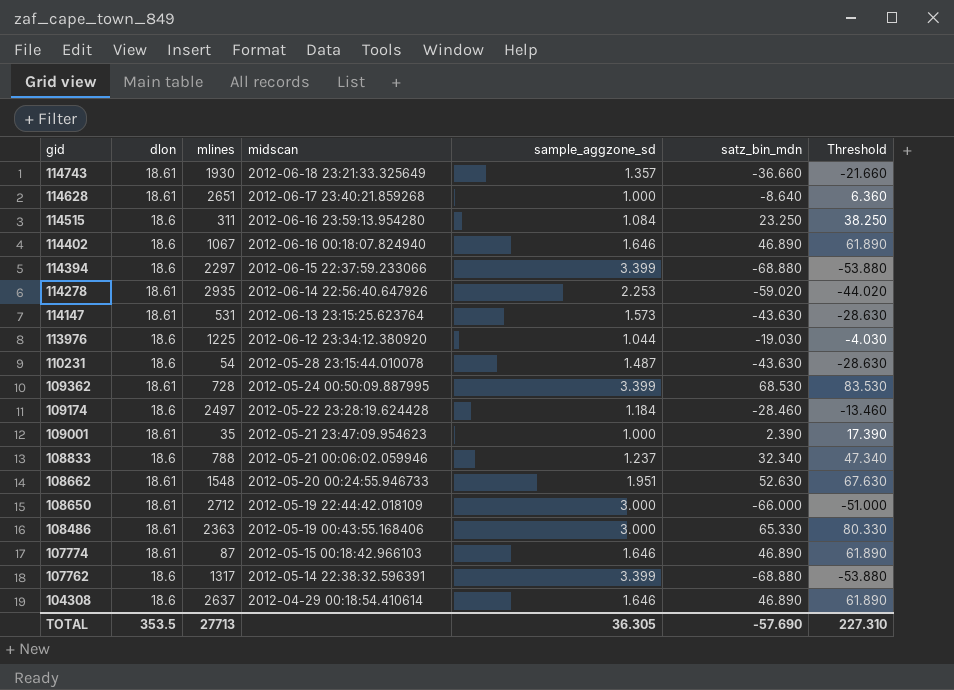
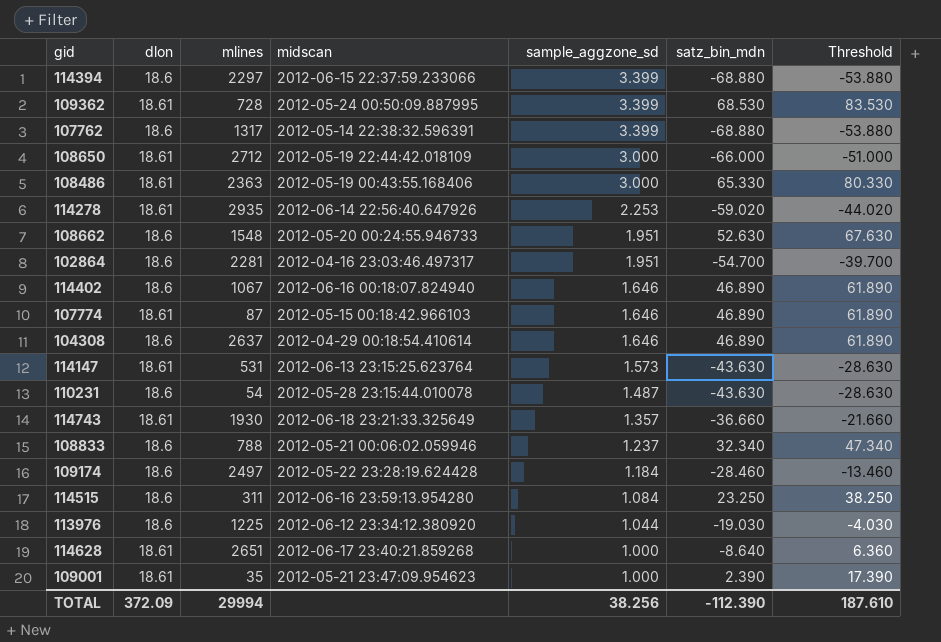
row order: gid descending -> sample_aggzone_sd descending
108662 | dlon: 18.61 -> 18.6
row 102864: none -> 18.6 | 2281 | 2012-04-16 23:03:46.497317 | 1.951 | -54.700 | -39.700
TOTAL | dlon: 353.5 -> 372.09
TOTAL | mlines: 27713 -> 29994
TOTAL | sample_aggzone_sd: 36.305 -> 38.256
TOTAL | satz_bin_mdn: -57.690 -> -112.390
TOTAL | Threshold: 227.310 -> 187.610

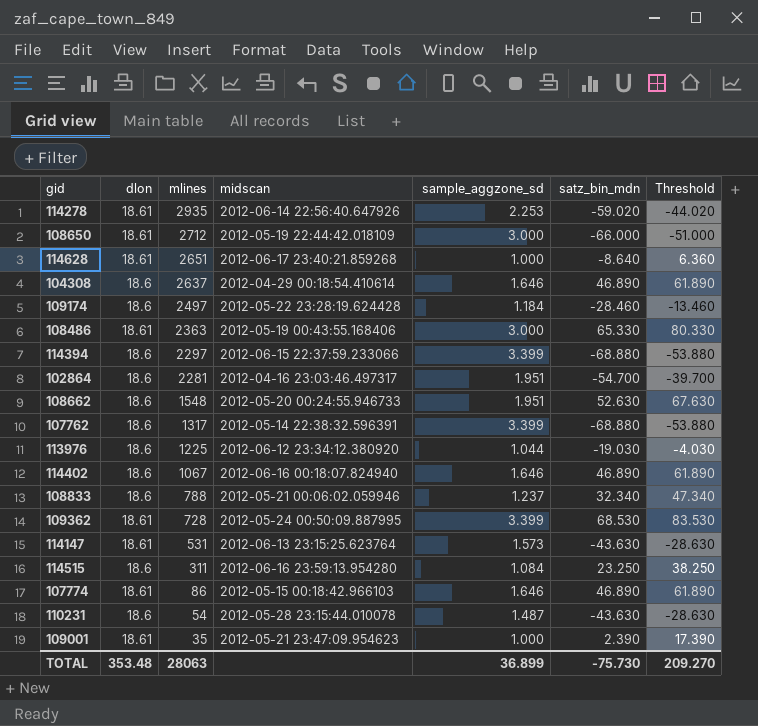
row order: sample_aggzone_sd descending -> mlines descending
row 114743: 18.61 | 1930 | 2012-06-18 23:21:33.325649 | 1.357 | -36.660 | -21.660 -> none
107774 | mlines: 87 -> 86
TOTAL | dlon: 372.09 -> 353.48
TOTAL | mlines: 29994 -> 28063
TOTAL | sample_aggzone_sd: 38.256 -> 36.899
TOTAL | satz_bin_mdn: -112.390 -> -75.730
TOTAL | Threshold: 187.610 -> 209.270

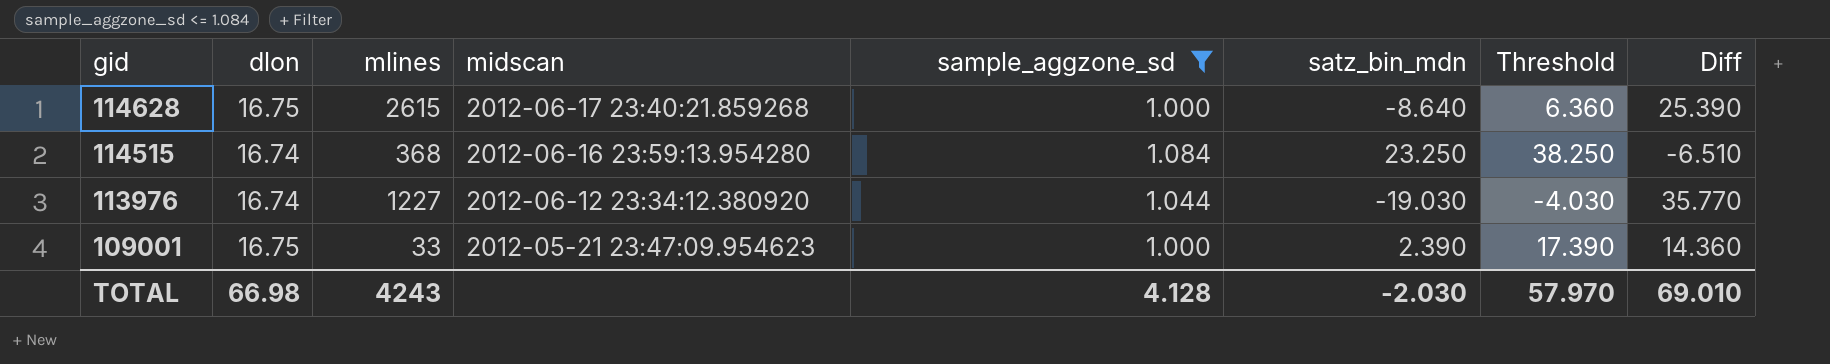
filter: none -> sample_aggzone_sd <= 1.084
row order: mlines descending -> gid descending
column Diff | formula: none -> [dlon] - [satz_bin_mdn]
114628 | dlon: 18.61 -> 16.75
114628 | mlines: 2651 -> 2615
114515 | dlon: 18.6 -> 16.74
114515 | mlines: 311 -> 368
113976 | dlon: 18.6 -> 16.74
113976 | mlines: 1225 -> 1227
109001 | dlon: 18.61 -> 16.75
109001 | mlines: 35 -> 33
TOTAL | dlon: 353.48 -> 66.98
TOTAL | mlines: 28063 -> 4243
TOTAL | sample_aggzone_sd: 36.899 -> 4.128
TOTAL | satz_bin_mdn: -75.730 -> -2.030
TOTAL | Threshold: 209.270 -> 57.970

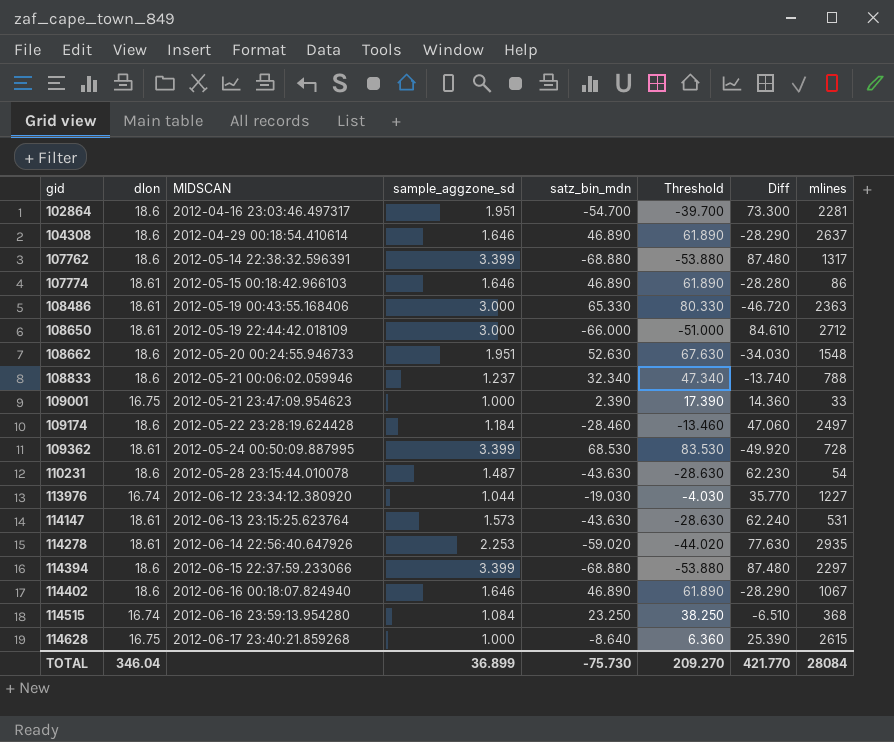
filter: sample_aggzone_sd <= 1.084 -> none
row order: gid descending -> gid ascending
column name: midscan -> MIDSCAN
column mlines | position: 3 -> 8
TOTAL | dlon: 66.98 -> 346.04
TOTAL | sample_aggzone_sd: 4.128 -> 36.899
TOTAL | satz_bin_mdn: -2.030 -> -75.730
TOTAL | Threshold: 57.970 -> 209.270
TOTAL | Diff: 69.010 -> 421.770
TOTAL | mlines: 4243 -> 28084

